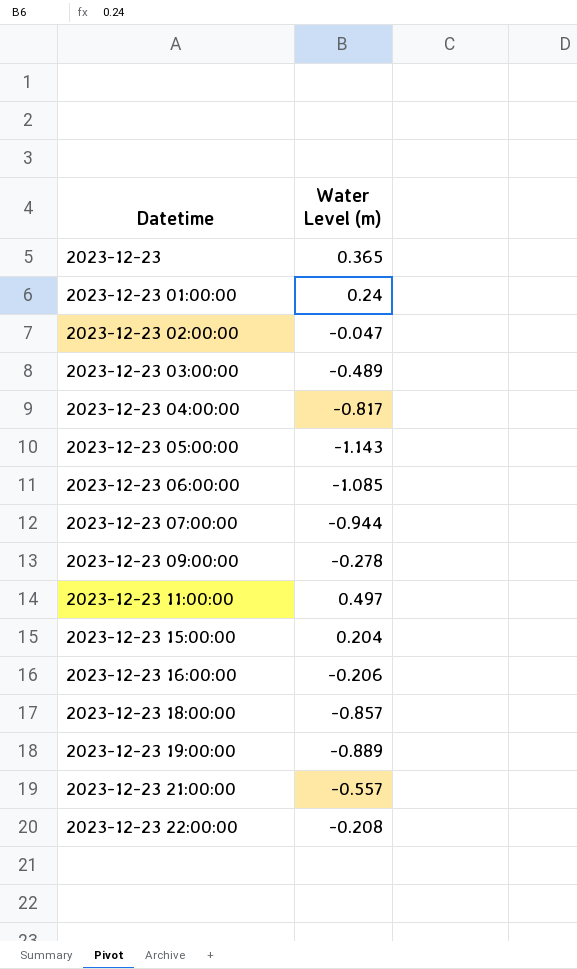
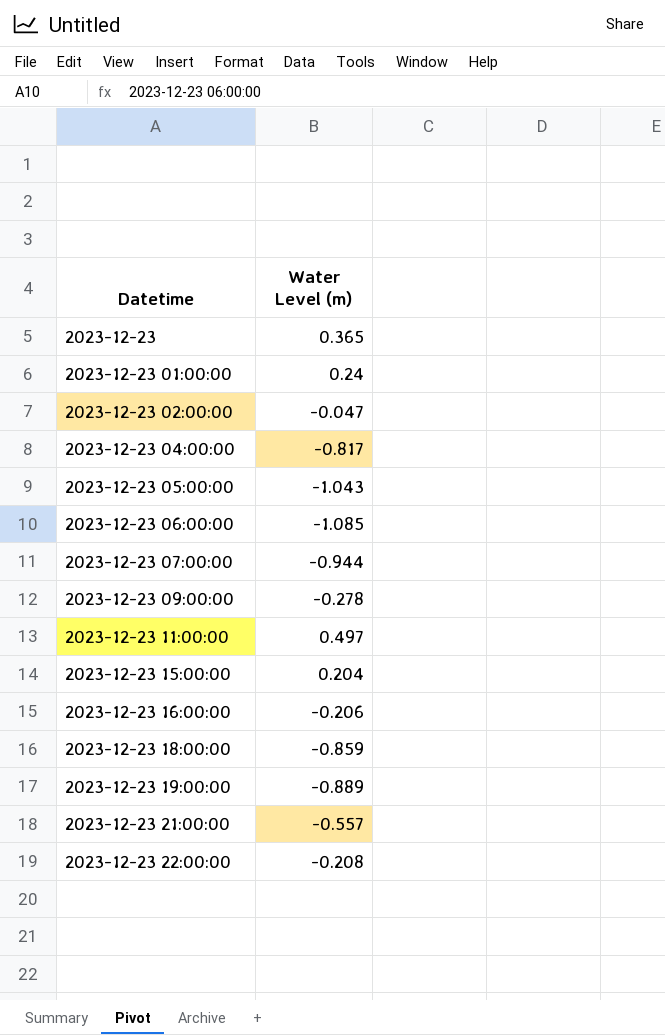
row 2023-12-23 03:00:00: -0.489 -> none
2023-12-23 05:00:00 | Water Level (m): -1.143 -> -1.043
2023-12-23 18:00:00 | Water Level (m): -0.857 -> -0.859

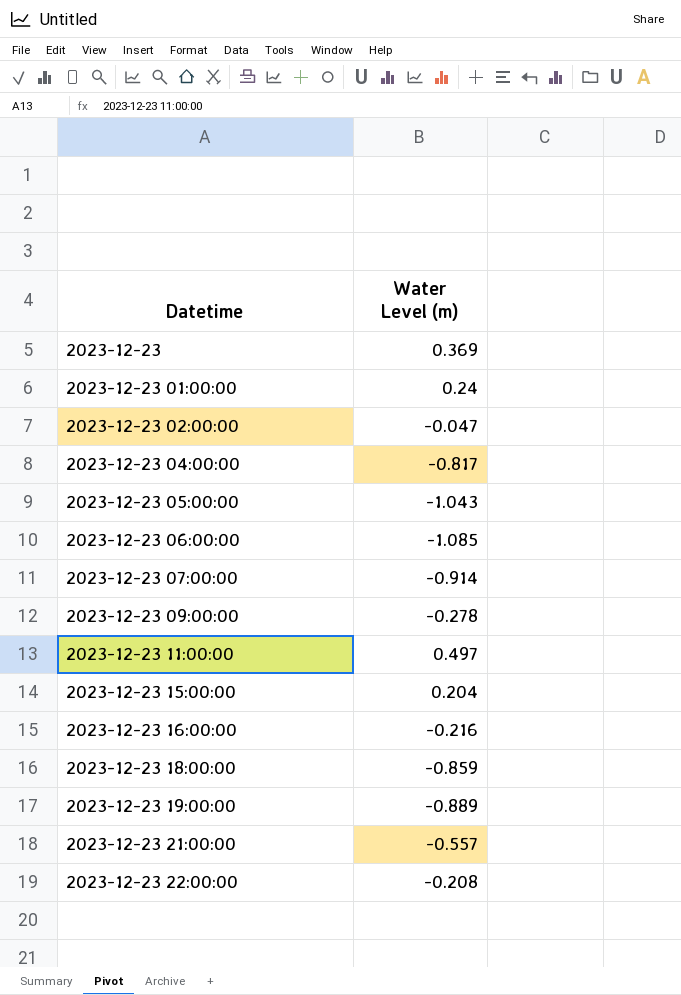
2023-12-23 | Water Level (m): 0.365 -> 0.369
2023-12-23 07:00:00 | Water Level (m): -0.944 -> -0.914
2023-12-23 16:00:00 | Water Level (m): -0.206 -> -0.216

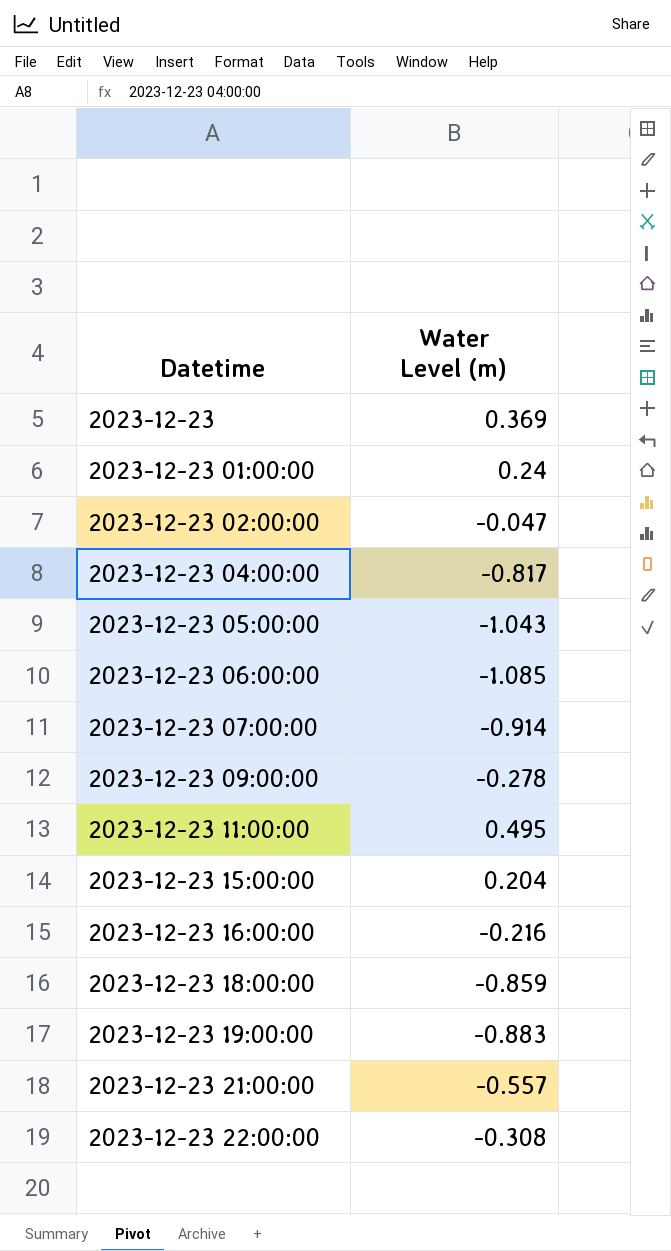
2023-12-23 11:00:00 | Water Level (m): 0.497 -> 0.495
2023-12-23 19:00:00 | Water Level (m): -0.889 -> -0.883
2023-12-23 22:00:00 | Water Level (m): -0.208 -> -0.308

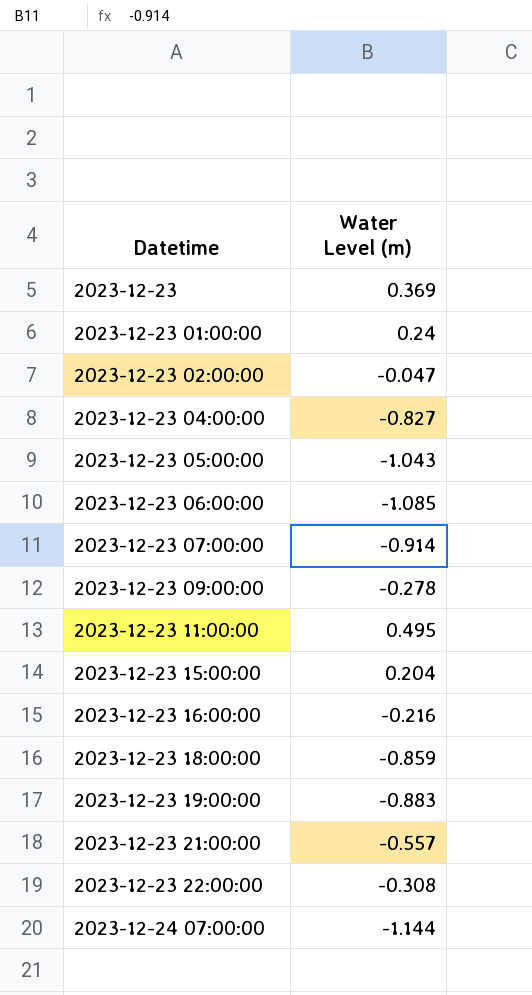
2023-12-23 04:00:00 | Water Level (m): -0.817 -> -0.827
row 2023-12-24 07:00:00: none -> -1.144

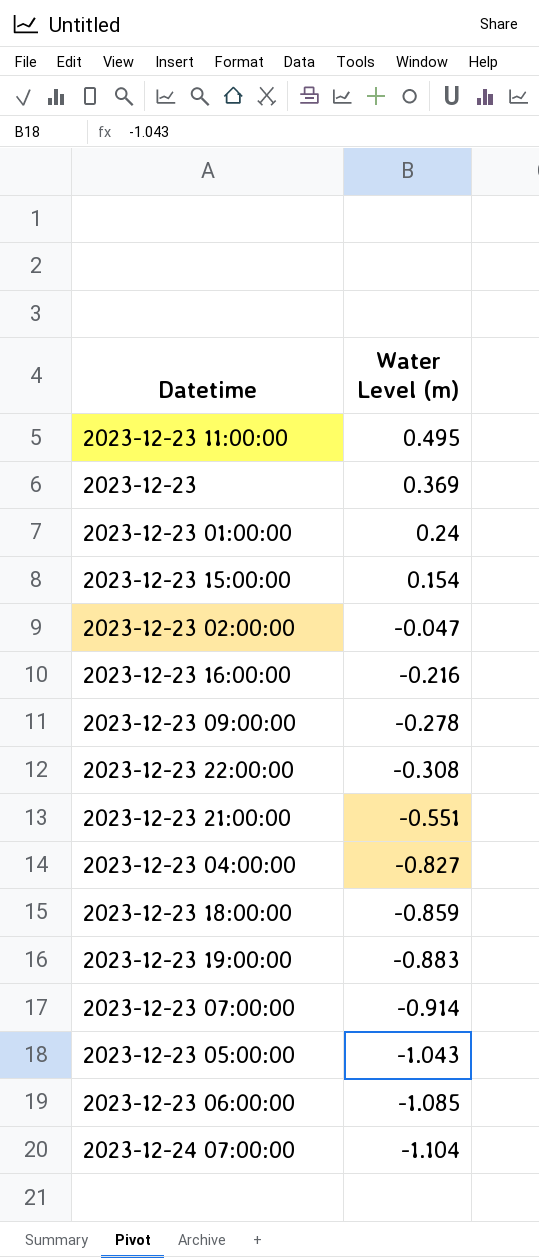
row order: Datetime ascending -> Water Level (m) descending
2023-12-23 15:00:00 | Water Level (m): 0.204 -> 0.154
2023-12-23 21:00:00 | Water Level (m): -0.557 -> -0.551
2023-12-24 07:00:00 | Water Level (m): -1.144 -> -1.104

